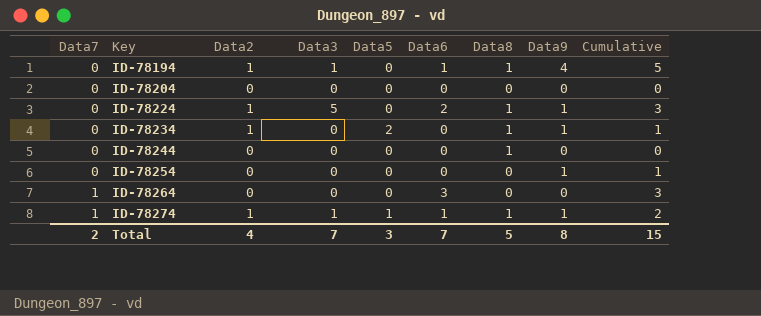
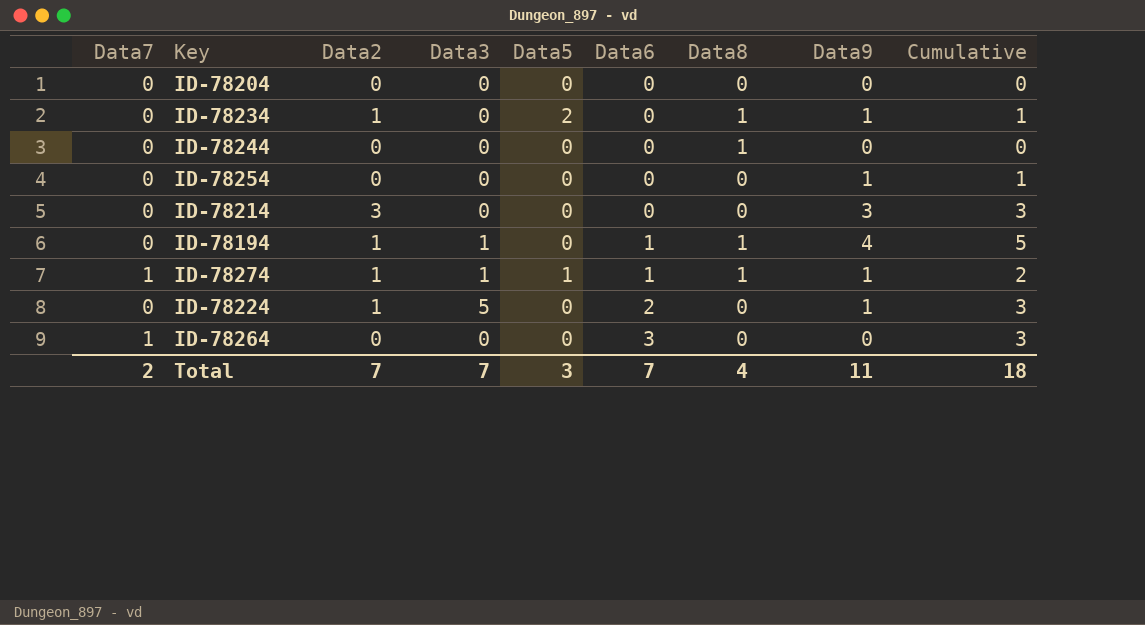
row order: Data7 ascending -> Data6 ascending
row ID-78214: none -> 0 | 3 | 0 | 0 | 0 | 0 | 3 | 3
ID-78224 | Data8: 1 -> 0
Total | Data2: 4 -> 7
Total | Data8: 5 -> 4
Total | Data9: 8 -> 11
Total | Cumulative: 15 -> 18

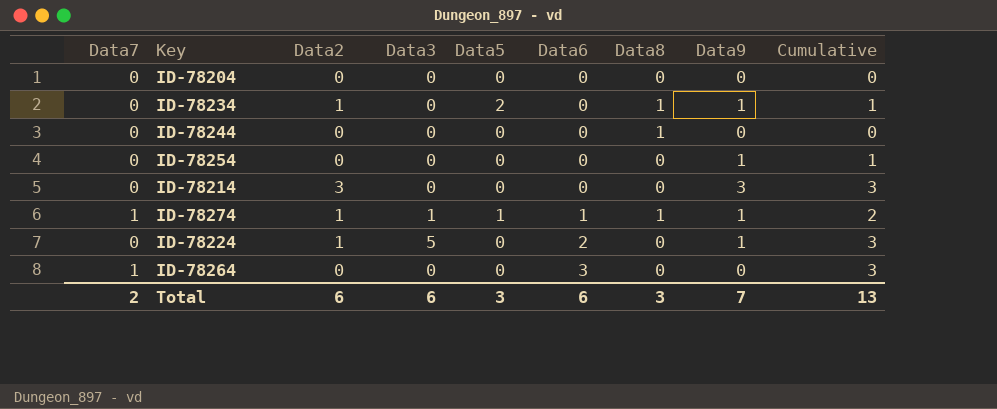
row ID-78194: 0 | 1 | 1 | 0 | 1 | 1 | 4 | 5 -> none
Total | Data2: 7 -> 6
Total | Data3: 7 -> 6
Total | Data6: 7 -> 6
Total | Data8: 4 -> 3
Total | Data9: 11 -> 7
Total | Cumulative: 18 -> 13

